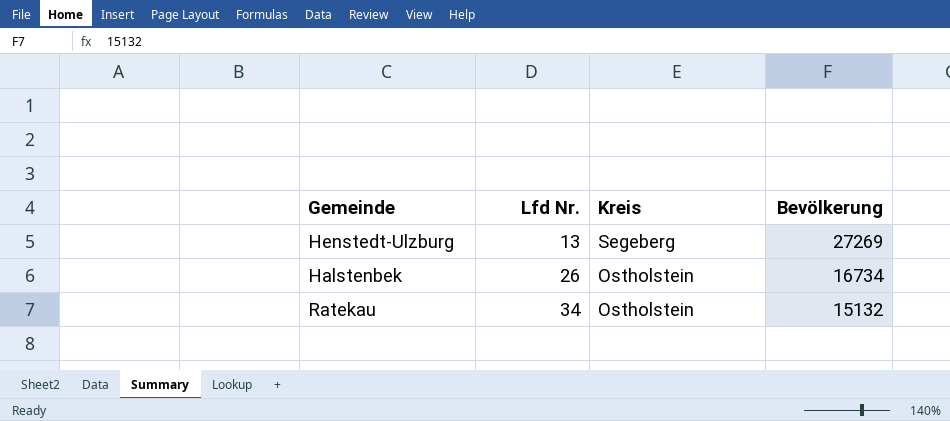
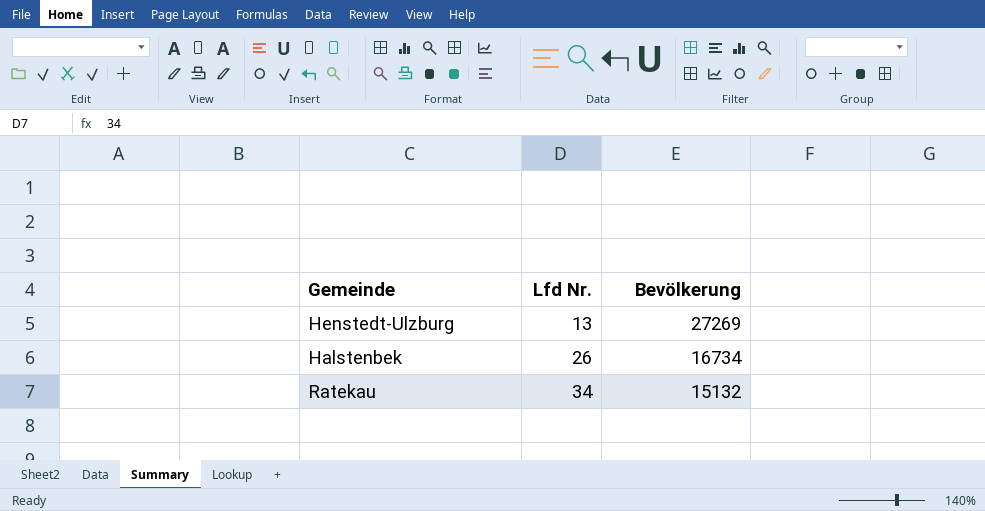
column Kreis | position: 3 -> none

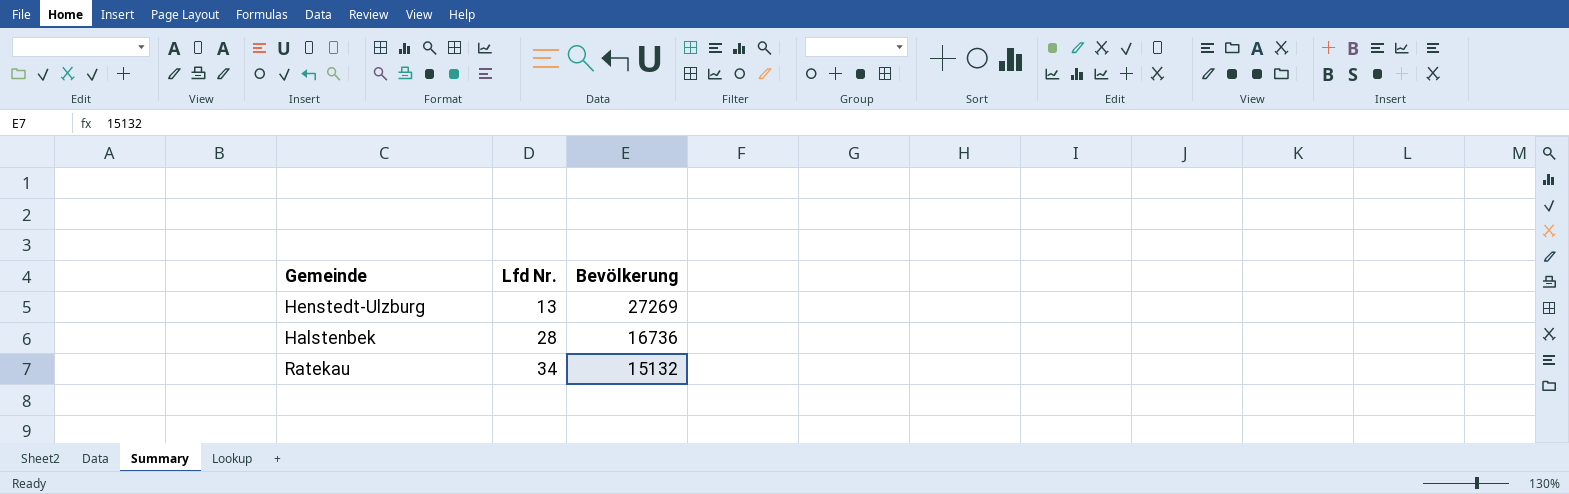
Halstenbek | Lfd Nr.: 26 -> 28
Halstenbek | Bevölkerung: 16734 -> 16736

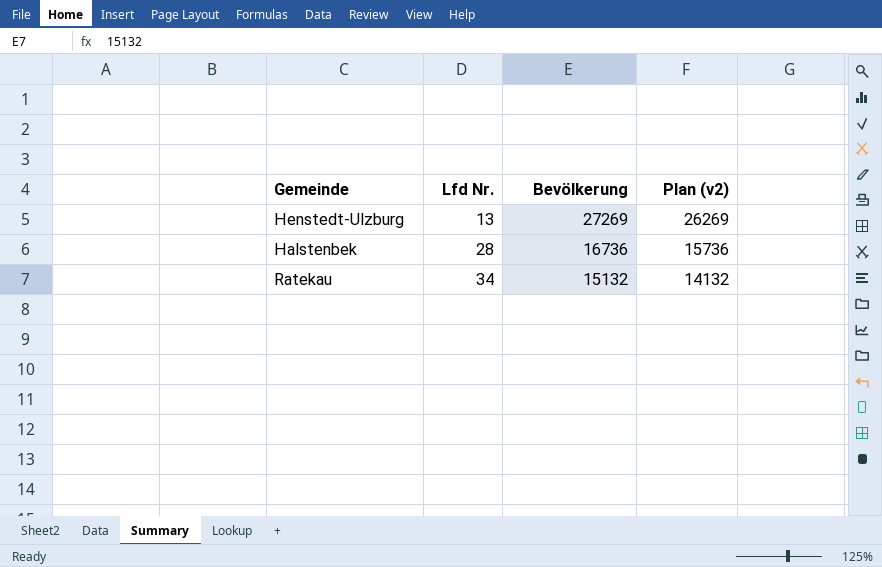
column Plan (v2) | formula: none -> [Bevölkerung] - 1000

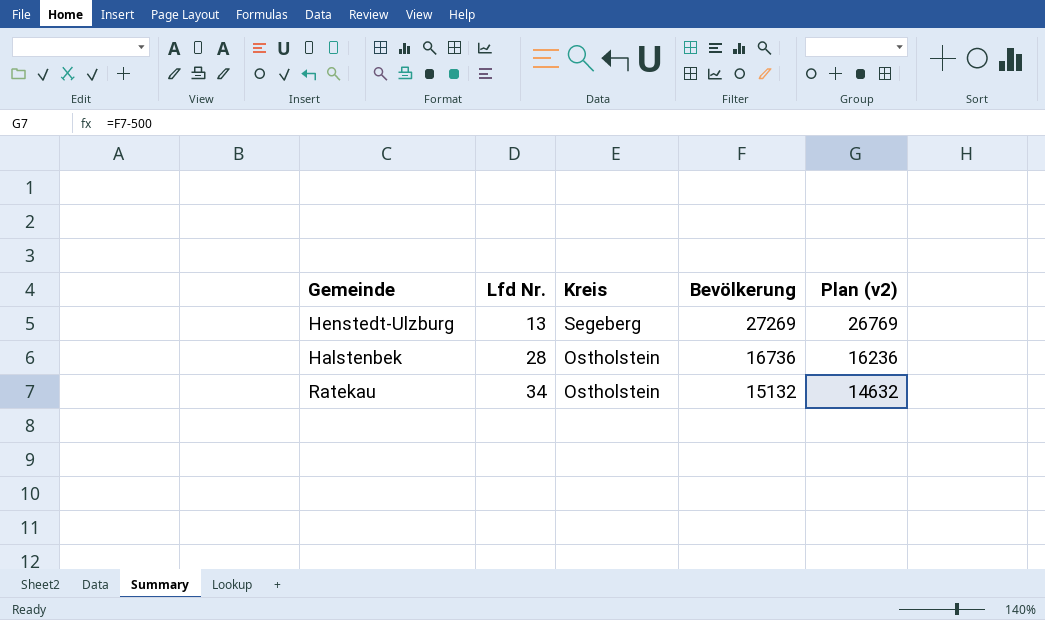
column Kreis | position: none -> 3
column Plan (v2) | formula: [Bevölkerung] - 1000 -> [Bevölkerung] - 500

